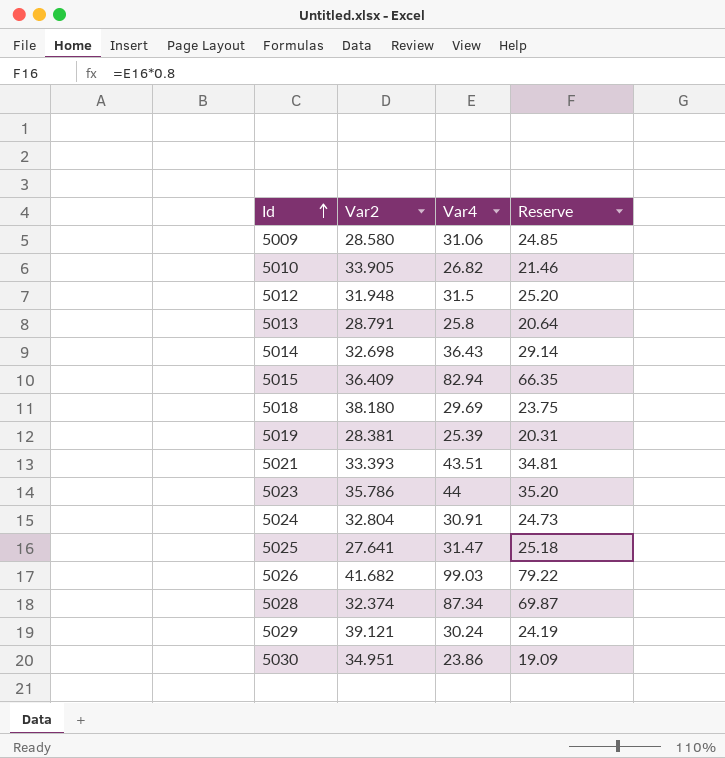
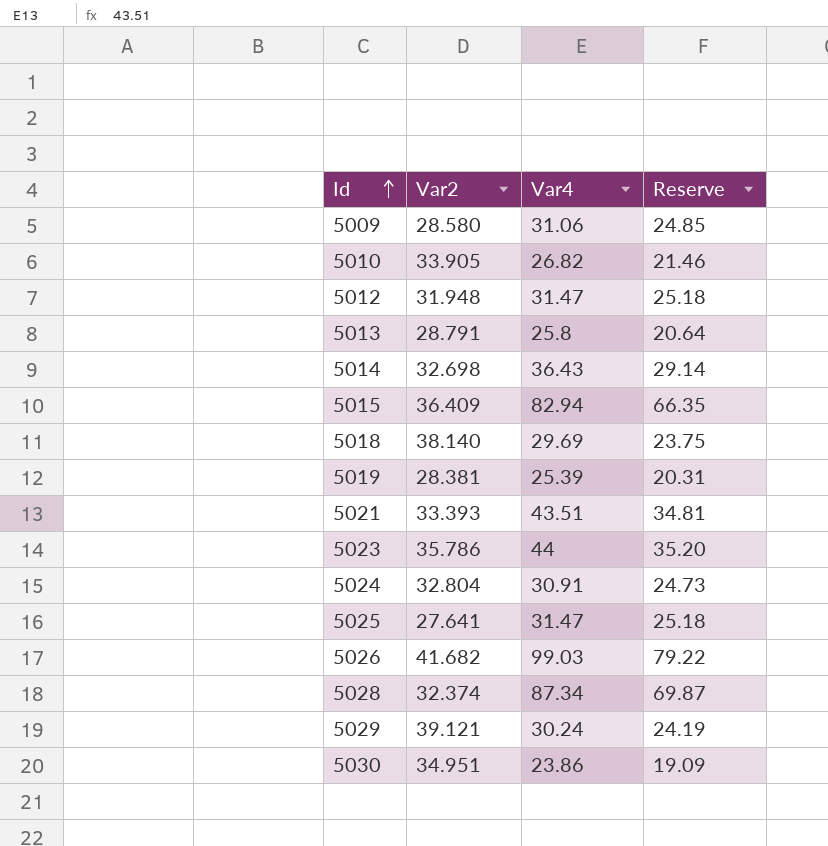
5012 | Var4: 31.5 -> 31.47
5012 | Reserve: 25.20 -> 25.18
5018 | Var2: 38.180 -> 38.140

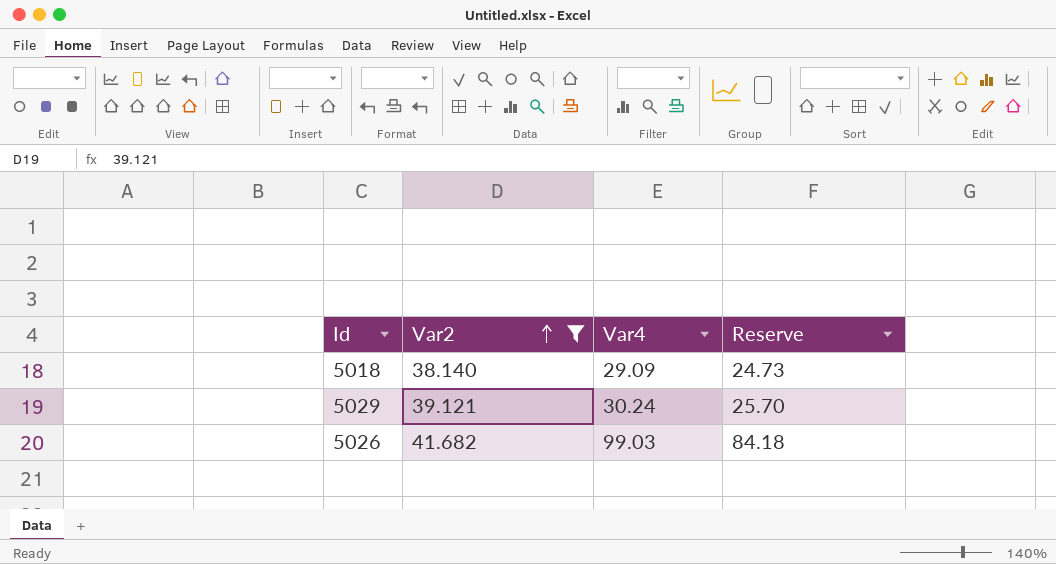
filter: none -> Var2 >= 38.140
row order: Id ascending -> Var2 ascending
column Reserve | formula: [Var4] * 0.8 -> [Var4] * 0.85
5018 | Var4: 29.69 -> 29.09

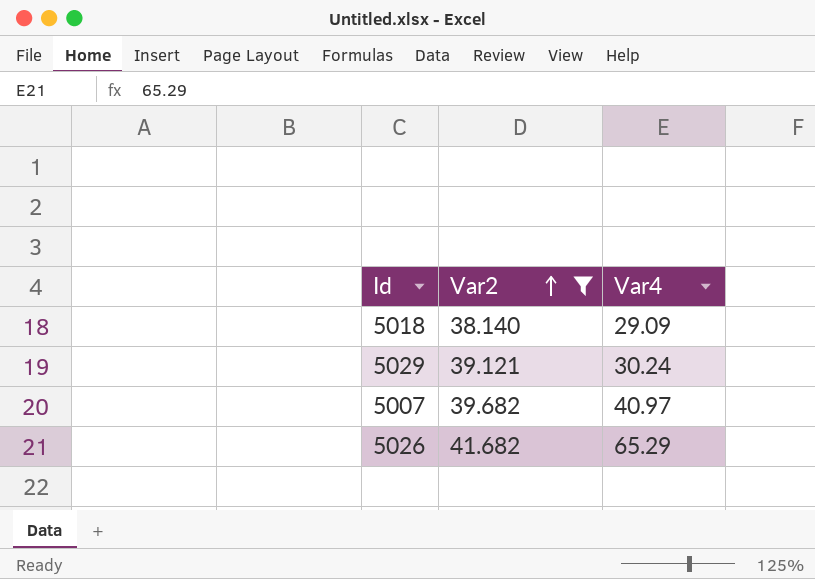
column Reserve | formula: [Var4] * 0.85 -> none
row 5007: none -> 39.682 | 40.97
5026 | Var4: 99.03 -> 65.29

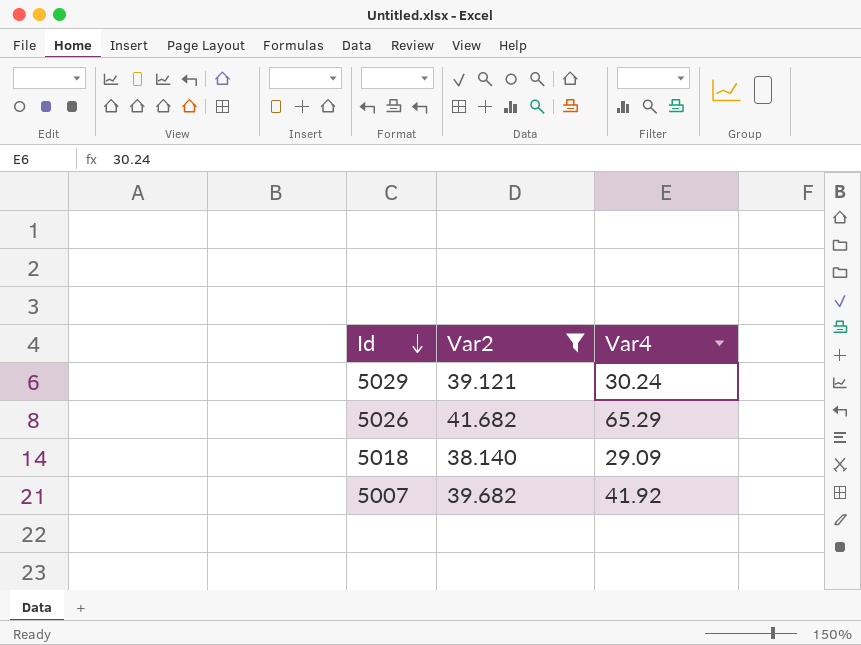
row order: Var2 ascending -> Id descending
5007 | Var4: 40.97 -> 41.92

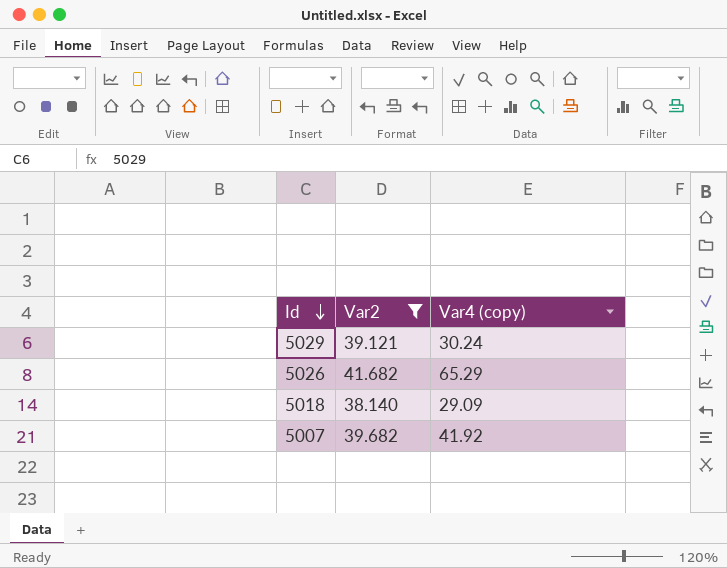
column name: Var4 -> Var4 (copy)

